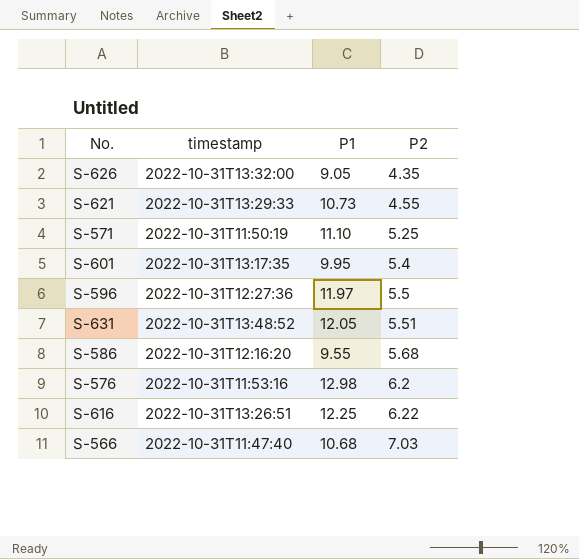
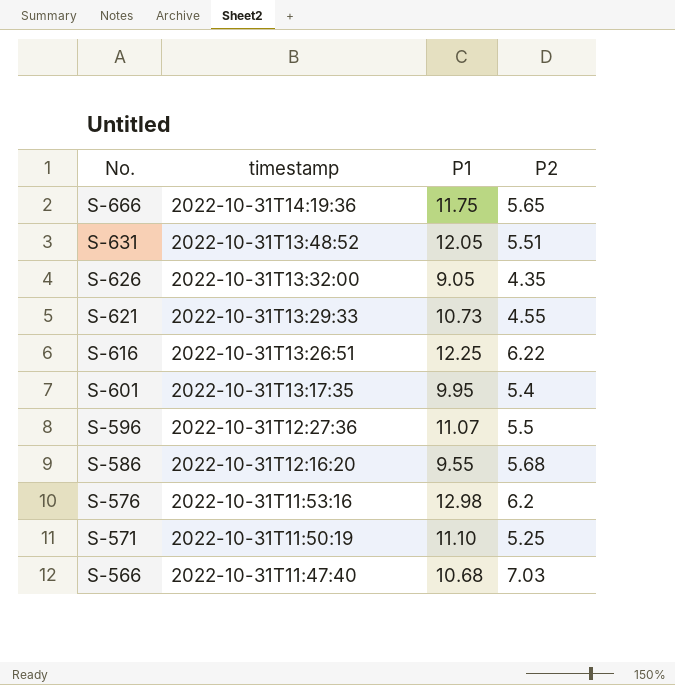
row order: P2 ascending -> No. descending
row S-666: none -> 2022-10-31T14:19:36 | 11.75 | 5.65
S-596 | P1: 11.97 -> 11.07

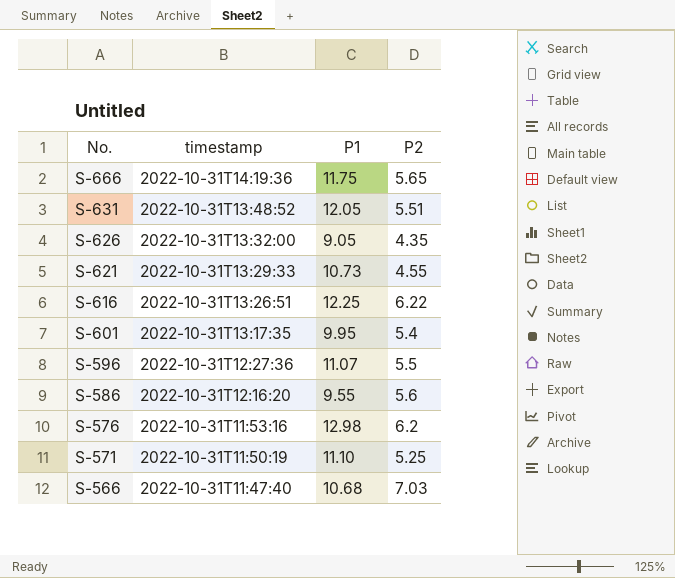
S-586 | P2: 5.68 -> 5.6

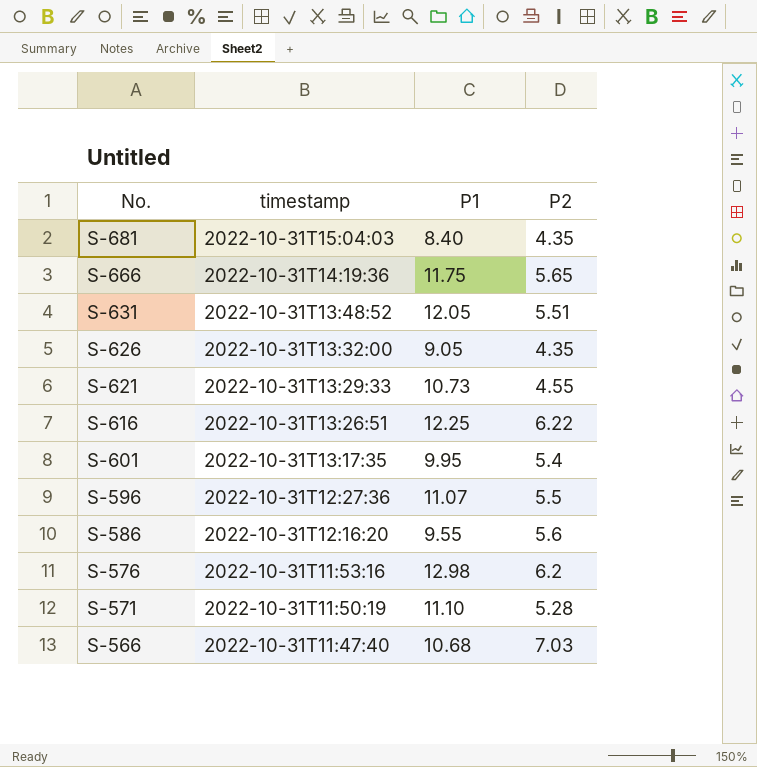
row S-681: none -> 2022-10-31T15:04:03 | 8.40 | 4.35
S-571 | P2: 5.25 -> 5.28

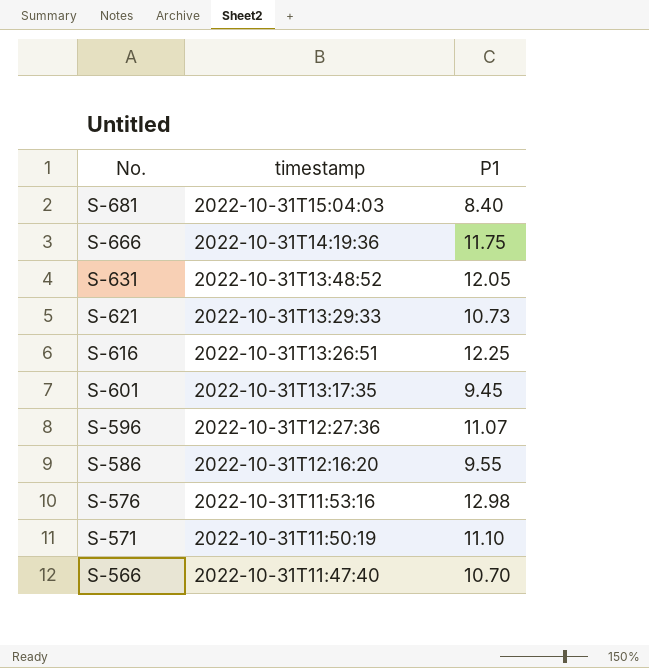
column P2 | position: 4 -> none
row S-626: 2022-10-31T13:32:00 | 9.05 | 4.35 -> none
S-601 | P1: 9.95 -> 9.45
S-566 | P1: 10.68 -> 10.70

